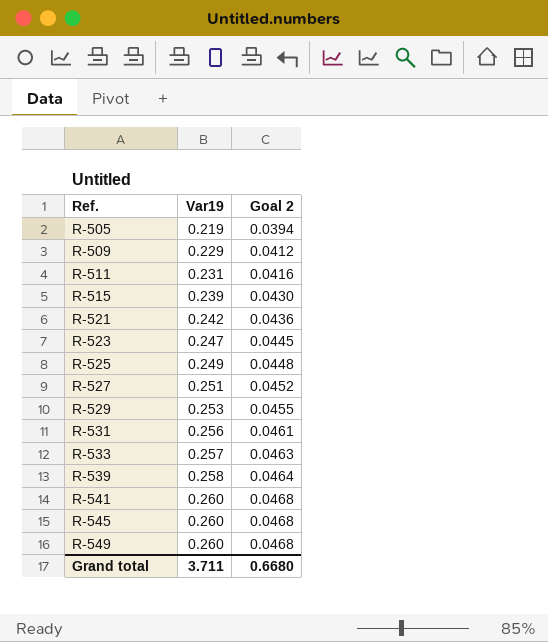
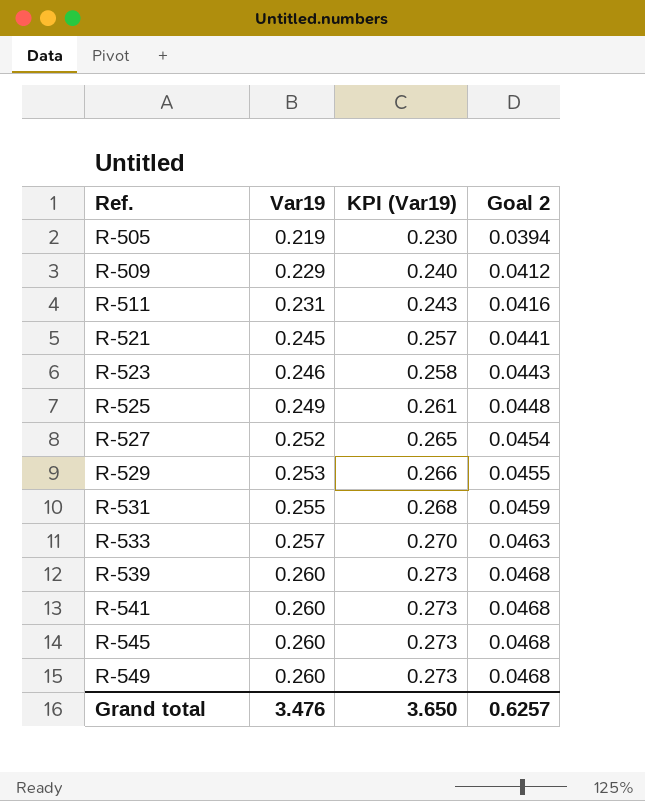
column KPI (Var19) | formula: none -> [Var19] * 1.05
row R-515: 0.239 | 0.0430 -> none
R-521 | Var19: 0.242 -> 0.245
R-521 | Goal 2: 0.0436 -> 0.0441
R-523 | Var19: 0.247 -> 0.246
R-523 | Goal 2: 0.0445 -> 0.0443
R-527 | Var19: 0.251 -> 0.252
R-527 | Goal 2: 0.0452 -> 0.0454
R-531 | Var19: 0.256 -> 0.255
R-531 | Goal 2: 0.0461 -> 0.0459
R-539 | Var19: 0.258 -> 0.260
R-539 | Goal 2: 0.0464 -> 0.0468
Grand total | Var19: 3.711 -> 3.476
Grand total | Goal 2: 0.6680 -> 0.6257

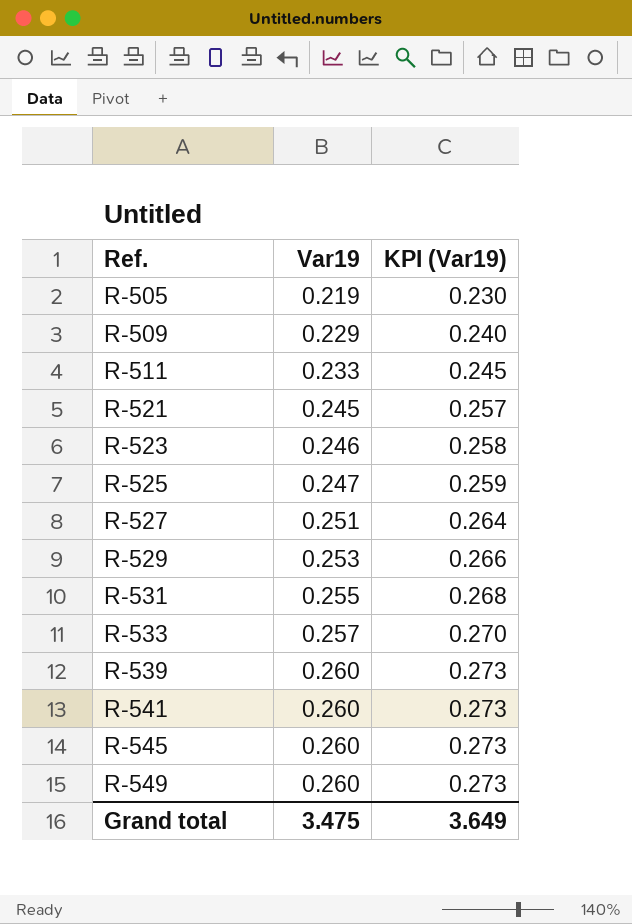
column Goal 2 | formula: [Var19] * 0.18 -> none
R-511 | Var19: 0.231 -> 0.233
R-511 | KPI (Var19): 0.243 -> 0.245
R-525 | Var19: 0.249 -> 0.247
R-525 | KPI (Var19): 0.261 -> 0.259
R-527 | Var19: 0.252 -> 0.251
R-527 | KPI (Var19): 0.265 -> 0.264
Grand total | Var19: 3.476 -> 3.475
Grand total | KPI (Var19): 3.650 -> 3.649

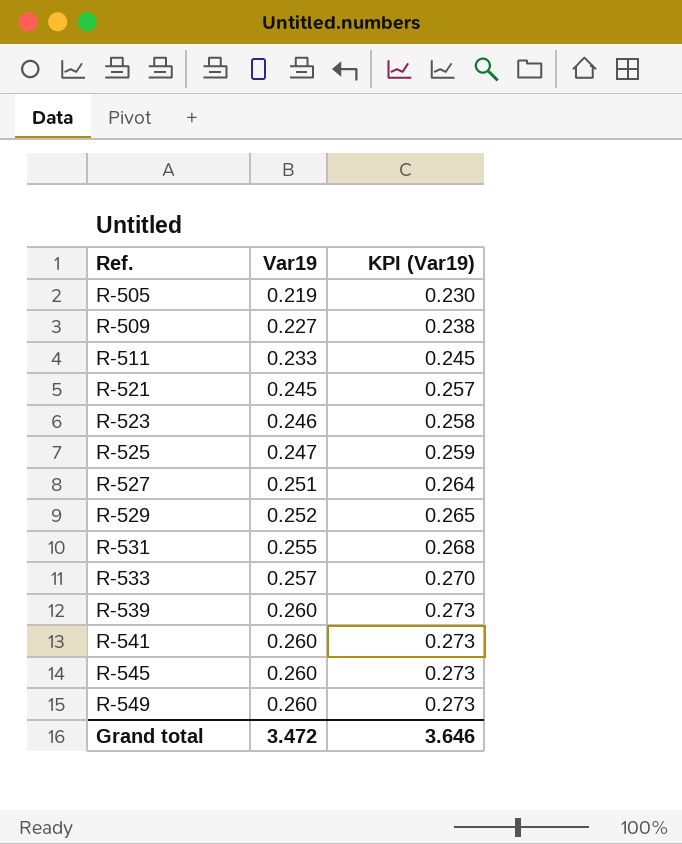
R-509 | Var19: 0.229 -> 0.227
R-509 | KPI (Var19): 0.240 -> 0.238
R-529 | Var19: 0.253 -> 0.252
R-529 | KPI (Var19): 0.266 -> 0.265
Grand total | Var19: 3.475 -> 3.472
Grand total | KPI (Var19): 3.649 -> 3.646

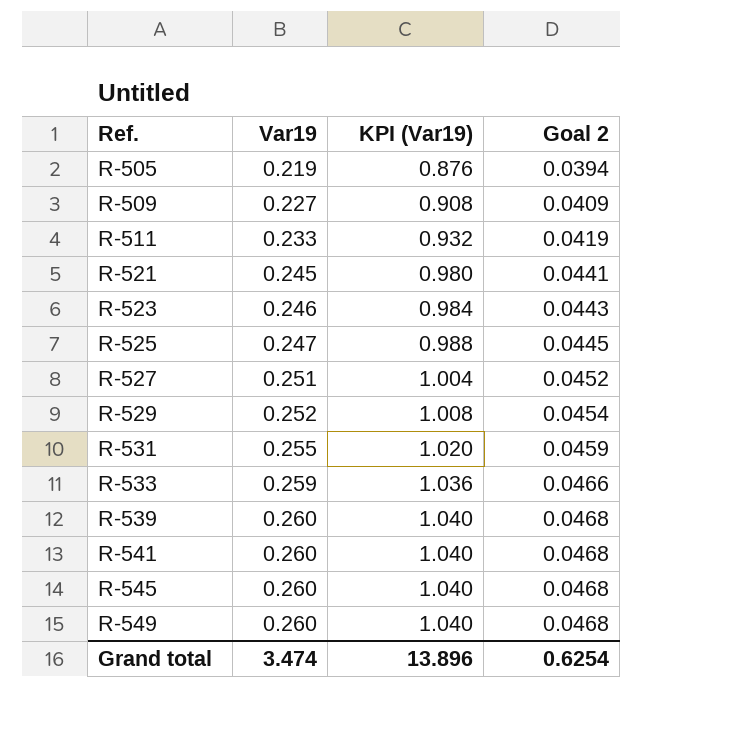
column KPI (Var19) | formula: [Var19] * 1.05 -> [Var19] * 4
column Goal 2 | formula: none -> [Var19] * 0.18
R-533 | Var19: 0.257 -> 0.259
Grand total | Var19: 3.472 -> 3.474
Grand total | KPI (Var19): 3.646 -> 13.896

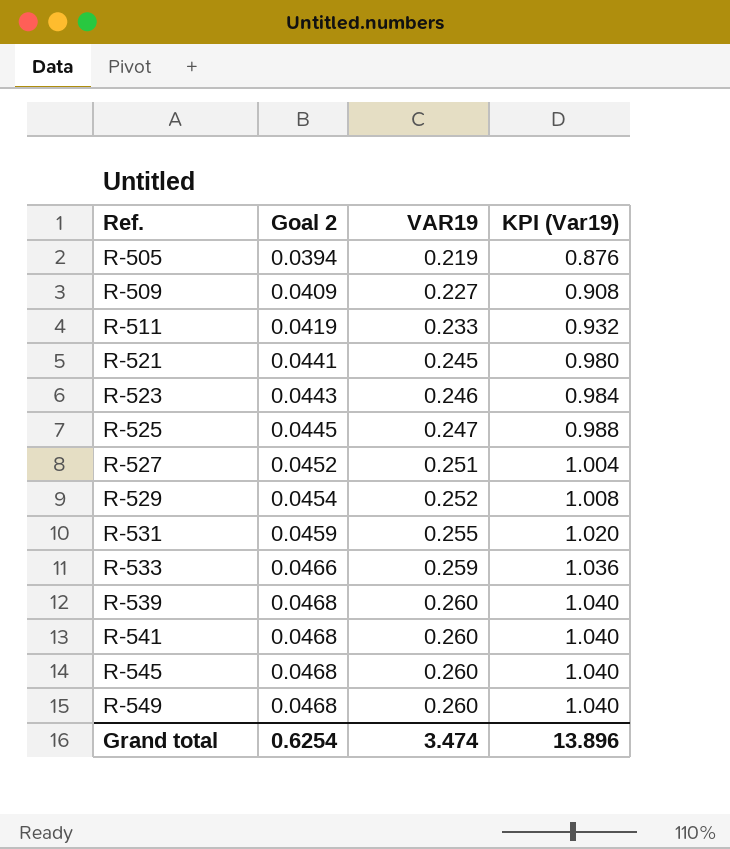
column Goal 2 | position: 4 -> 2
column name: Var19 -> VAR19

